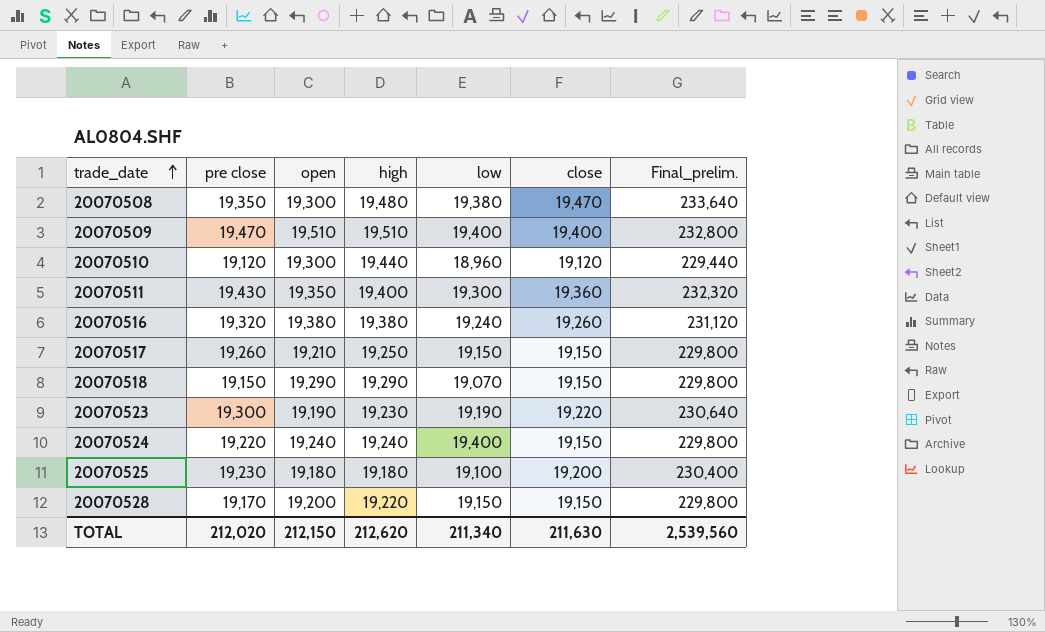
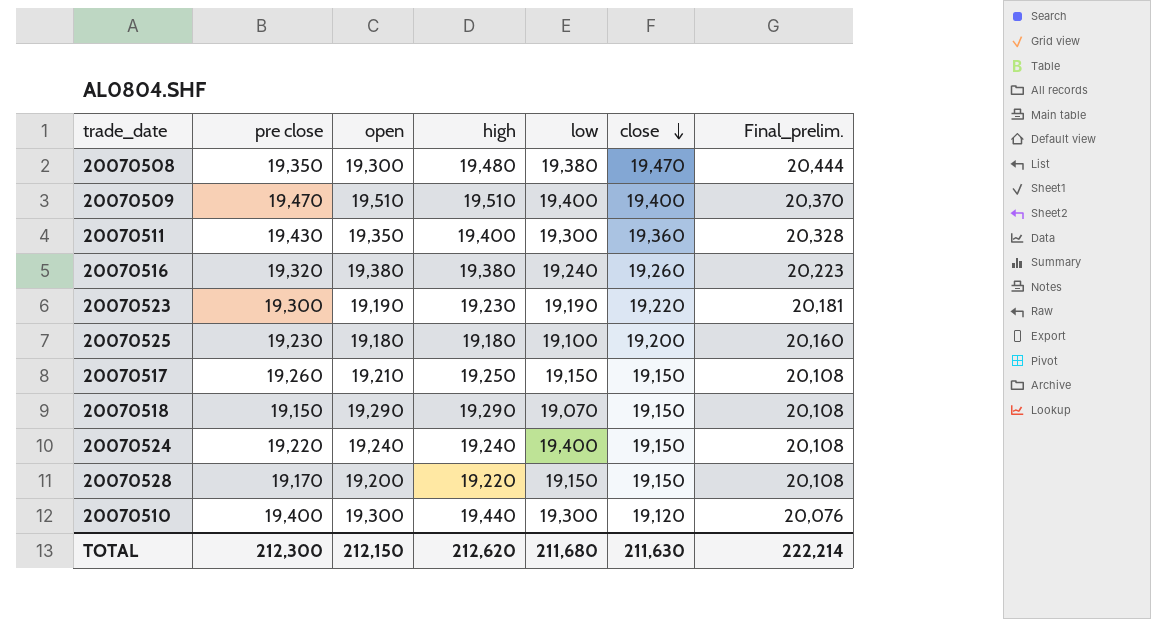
row order: trade_date ascending -> close descending
column Final_prelim. | formula: [close] * 12 -> [close] * 1.05
20070510 | pre close: 19,120 -> 19,400
20070510 | low: 18,960 -> 19,300
TOTAL | pre close: 212,020 -> 212,300
TOTAL | low: 211,340 -> 211,680
TOTAL | Final_prelim.: 2,539,560 -> 222,214

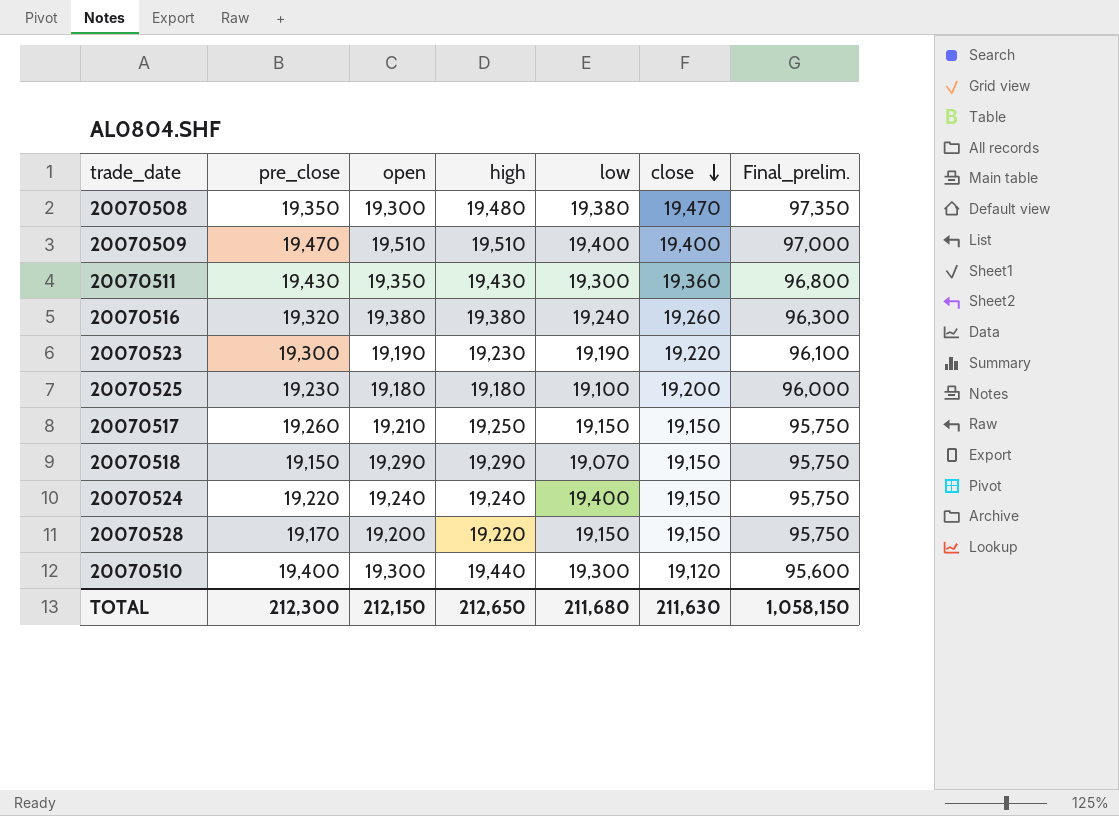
column name: pre close -> pre_close
column Final_prelim. | formula: [close] * 1.05 -> [close] * 5
20070511 | high: 19,400 -> 19,430
TOTAL | high: 212,620 -> 212,650
TOTAL | Final_prelim.: 222,214 -> 1,058,150

